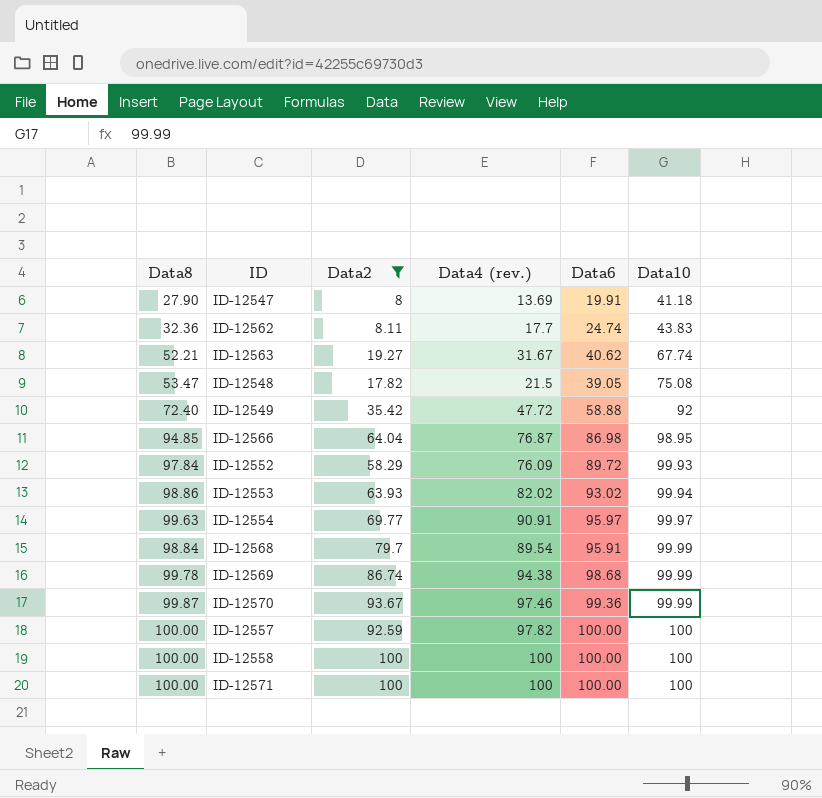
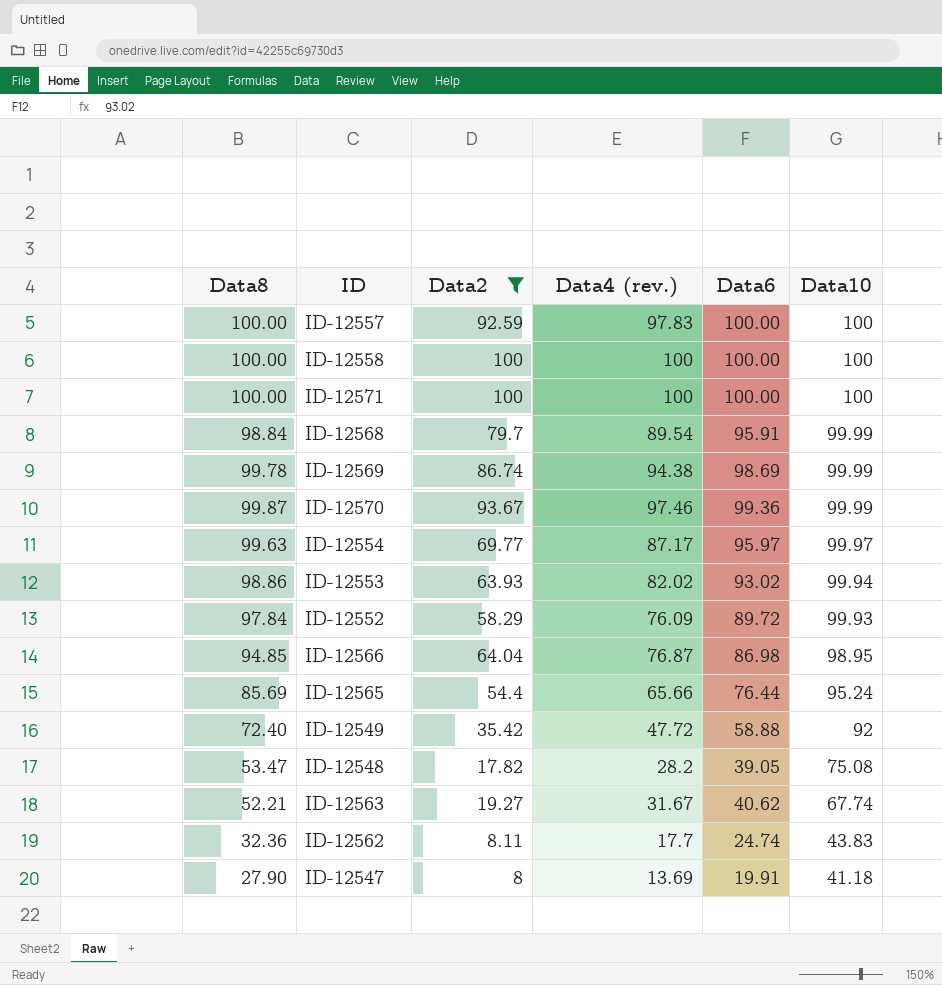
row order: Data10 ascending -> Data10 descending
ID-12557 | Data4 (rev.): 97.82 -> 97.83
ID-12569 | Data6: 98.68 -> 98.69
ID-12554 | Data4 (rev.): 90.91 -> 87.17
row ID-12565: none -> 85.69 | 54.4 | 65.66 | 76.44 | 95.24
ID-12548 | Data4 (rev.): 21.5 -> 28.2

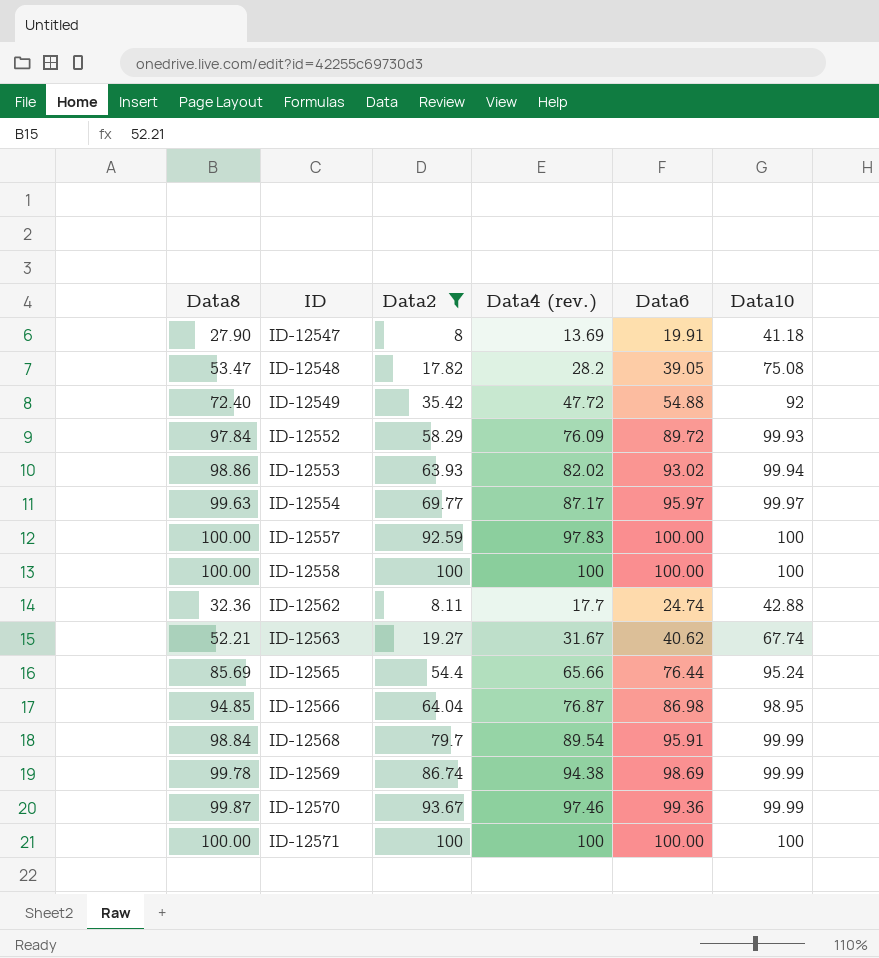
row order: Data10 descending -> ID ascending
ID-12549 | Data6: 58.88 -> 54.88
ID-12562 | Data10: 43.83 -> 42.88

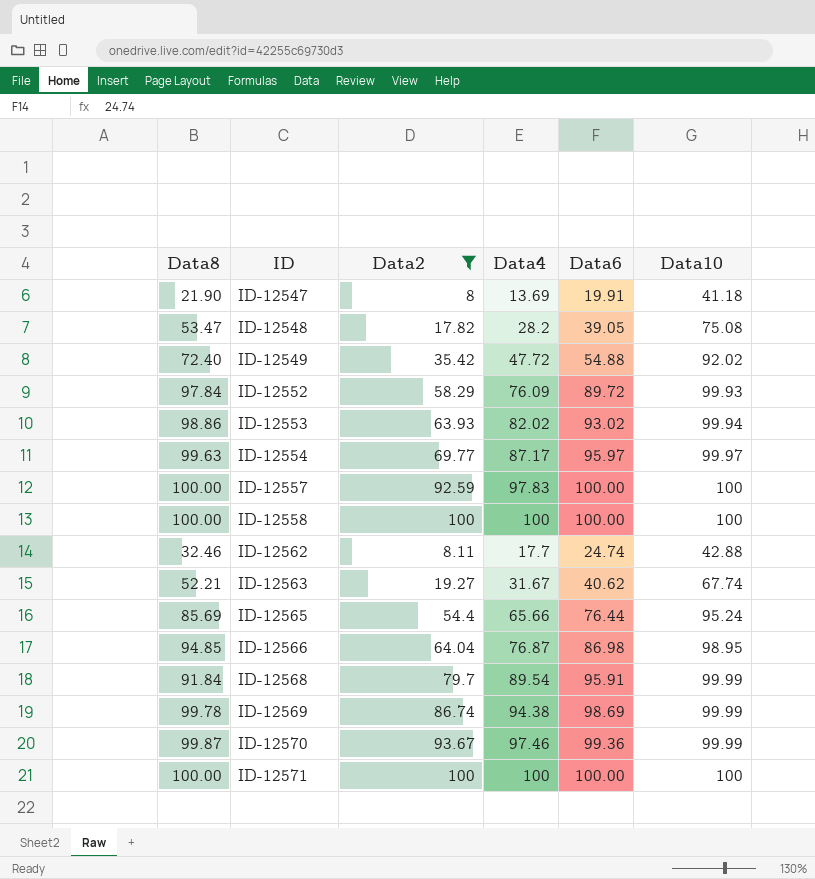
column name: Data4 (rev.) -> Data4
ID-12547 | Data8: 27.90 -> 21.90
ID-12549 | Data10: 92 -> 92.02
ID-12562 | Data8: 32.36 -> 32.46
ID-12568 | Data8: 98.84 -> 91.84

